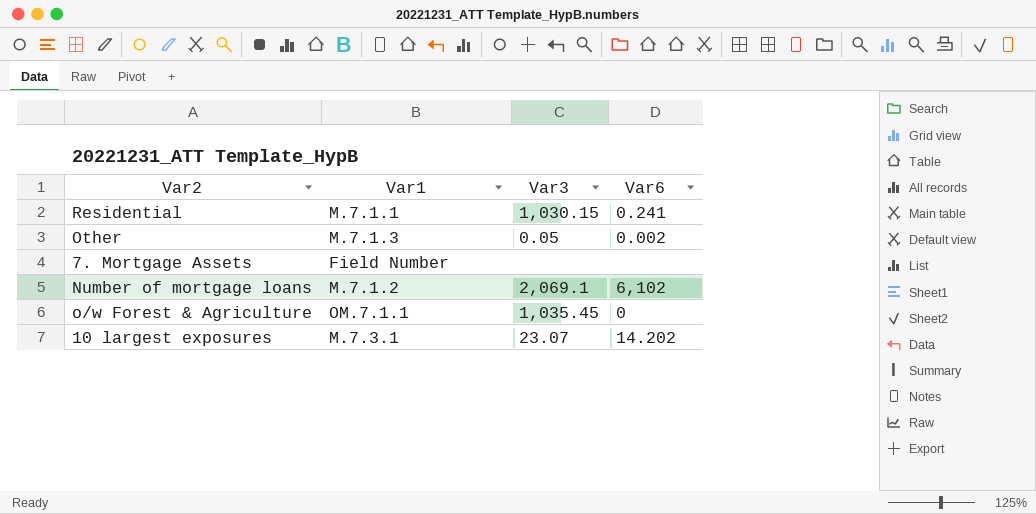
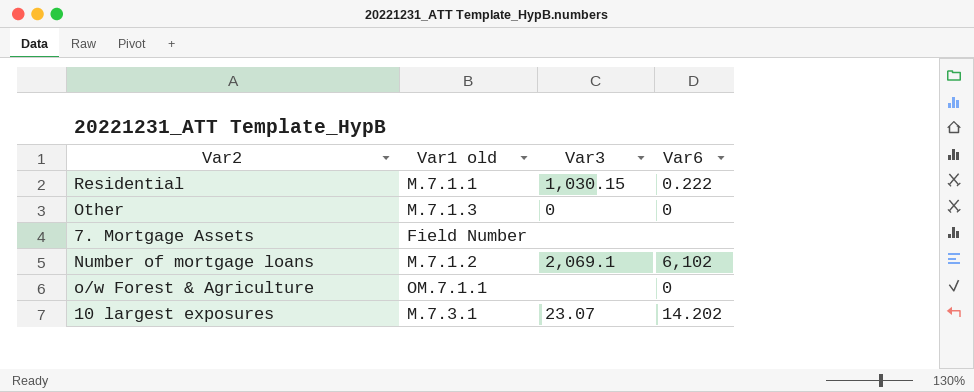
column name: Var1 -> Var1 old
Residential | Var6: 0.241 -> 0.222
Other | Var3: 0.05 -> 0
Other | Var6: 0.002 -> 0
o/w Forest & Agriculture | Var3: 1,035.45 -> none

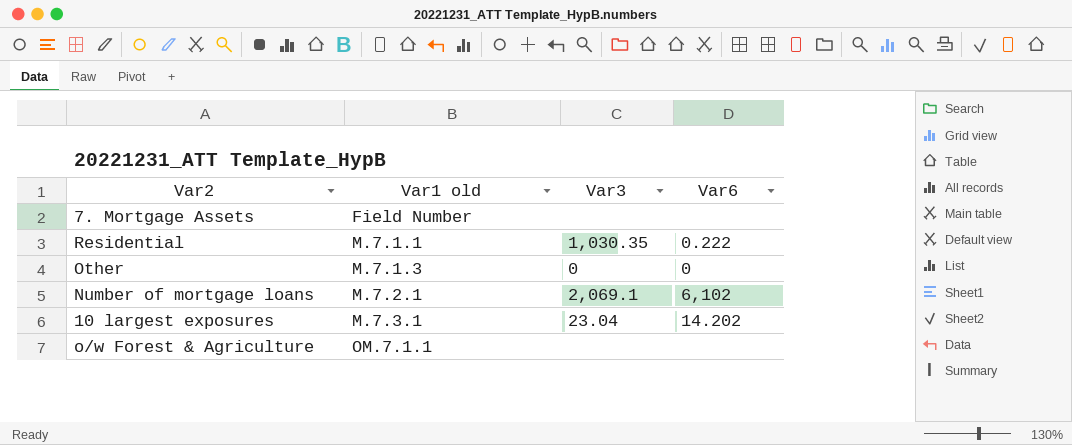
row order: none -> Var1 old ascending
Residential | Var3: 1,030.15 -> 1,030.35
Number of mortgage loans | Var1 old: M.7.1.2 -> M.7.2.1
10 largest exposures | Var3: 23.07 -> 23.04
o/w Forest & Agriculture | Var6: 0 -> none

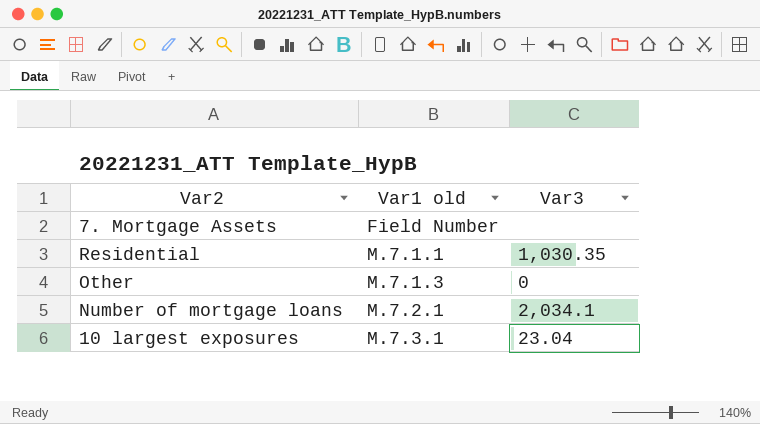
column Var6 | position: 4 -> none
row o/w Forest & Agriculture: OM.7.1.1 | none | none -> none
Number of mortgage loans | Var3: 2,069.1 -> 2,034.1

